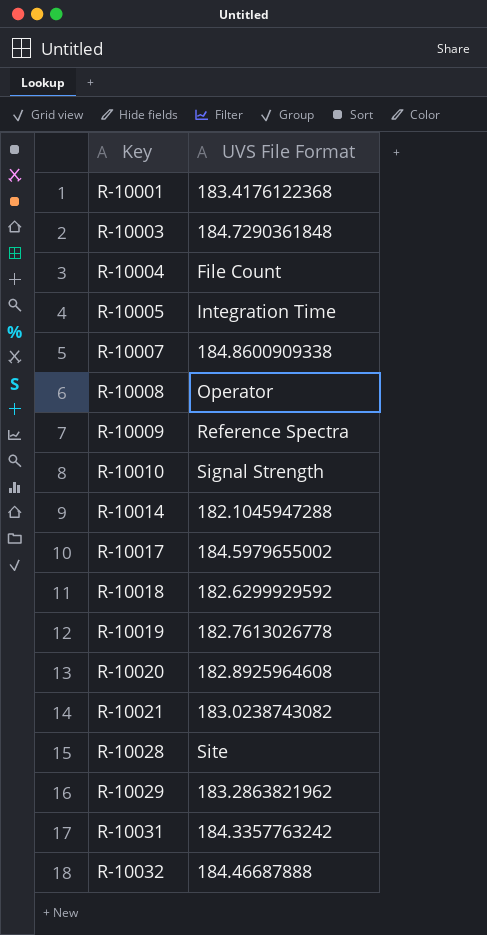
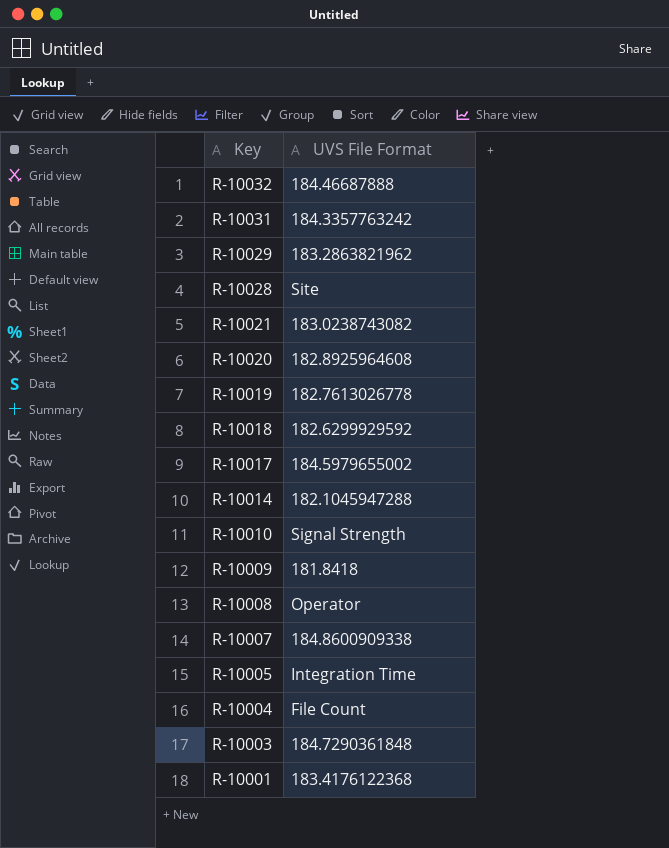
row order: Key ascending -> Key descending
R-10009 | UVS File Format: Reference Spectra -> 181.8418

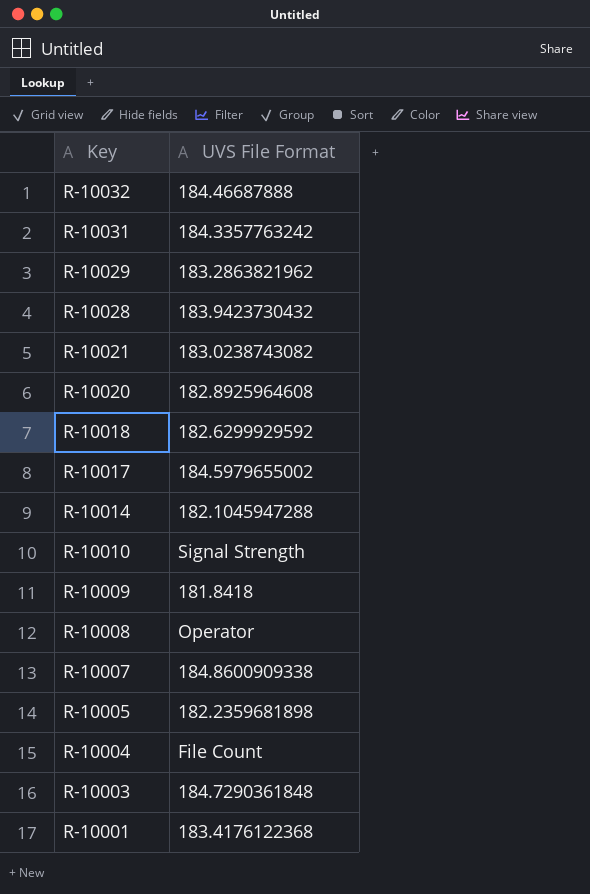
row R-10019: 182.7613026778 -> none
R-10028 | UVS File Format: Site -> 183.9423730432
R-10005 | UVS File Format: Integration Time -> 182.2359681898

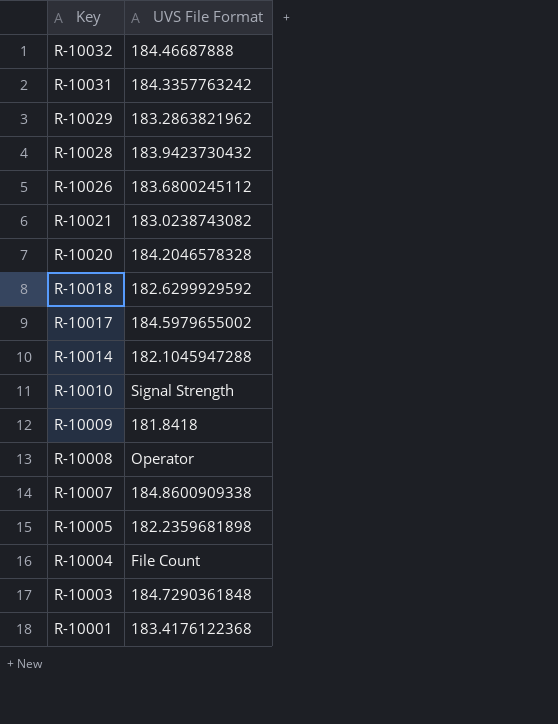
row R-10026: none -> 183.6800245112
R-10020 | UVS File Format: 182.8925964608 -> 184.2046578328

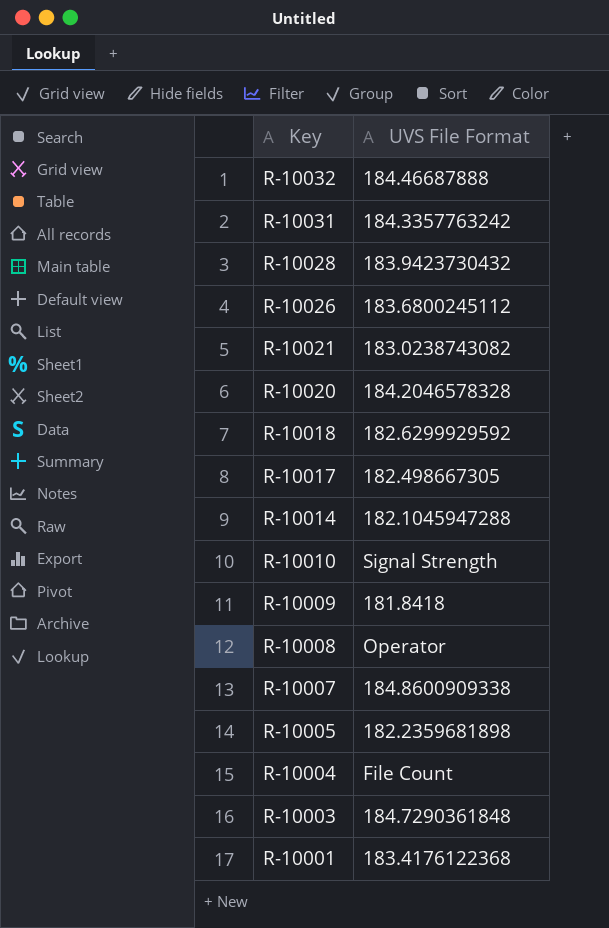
row R-10029: 183.2863821962 -> none
R-10017 | UVS File Format: 184.5979655002 -> 182.498667305

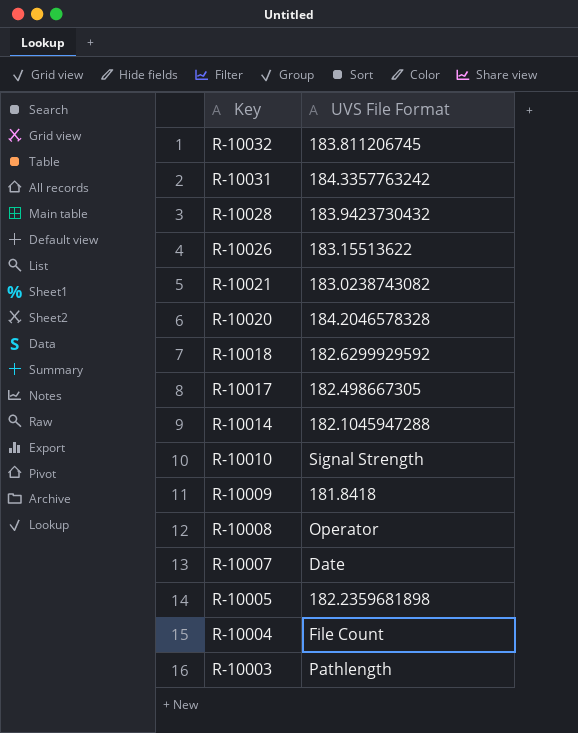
row R-10001: 183.4176122368 -> none
R-10032 | UVS File Format: 184.46687888 -> 183.811206745
R-10026 | UVS File Format: 183.6800245112 -> 183.15513622
R-10007 | UVS File Format: 184.8600909338 -> Date
R-10003 | UVS File Format: 184.7290361848 -> Pathlength

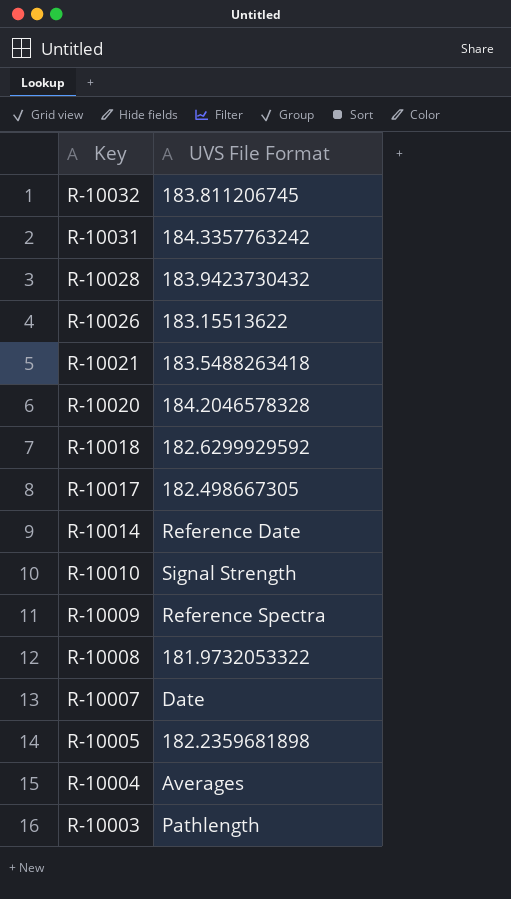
R-10021 | UVS File Format: 183.0238743082 -> 183.5488263418
R-10014 | UVS File Format: 182.1045947288 -> Reference Date
R-10009 | UVS File Format: 181.8418 -> Reference Spectra
R-10008 | UVS File Format: Operator -> 181.9732053322
R-10004 | UVS File Format: File Count -> Averages

